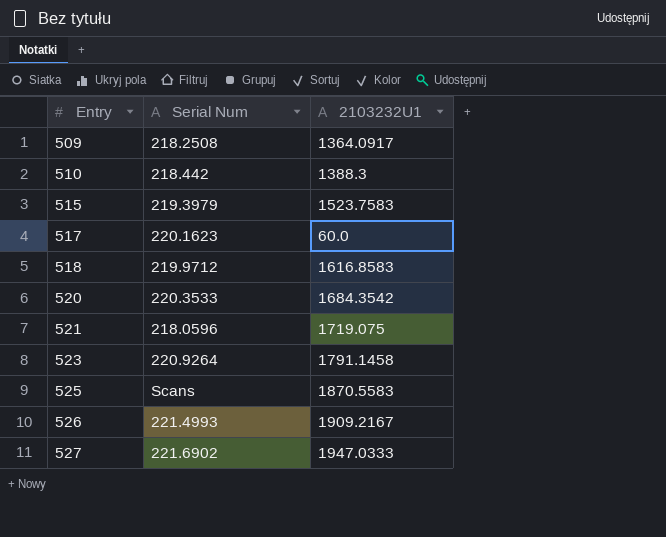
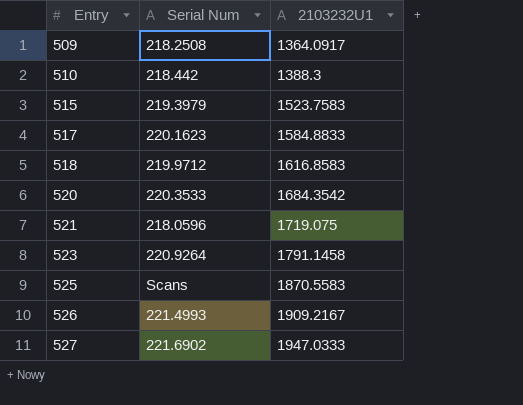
517 | 2103232U1: 60.0 -> 1584.8833

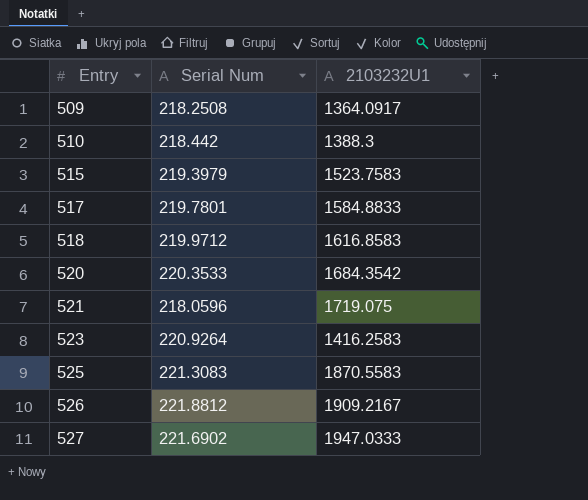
517 | Serial Num: 220.1623 -> 219.7801
523 | 2103232U1: 1791.1458 -> 1416.2583
525 | Serial Num: Scans -> 221.3083
526 | Serial Num: 221.4993 -> 221.8812

